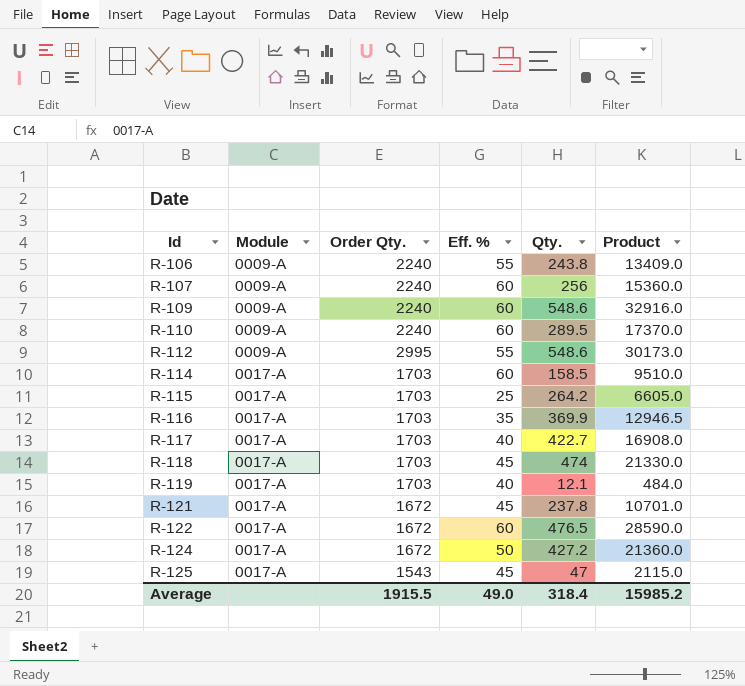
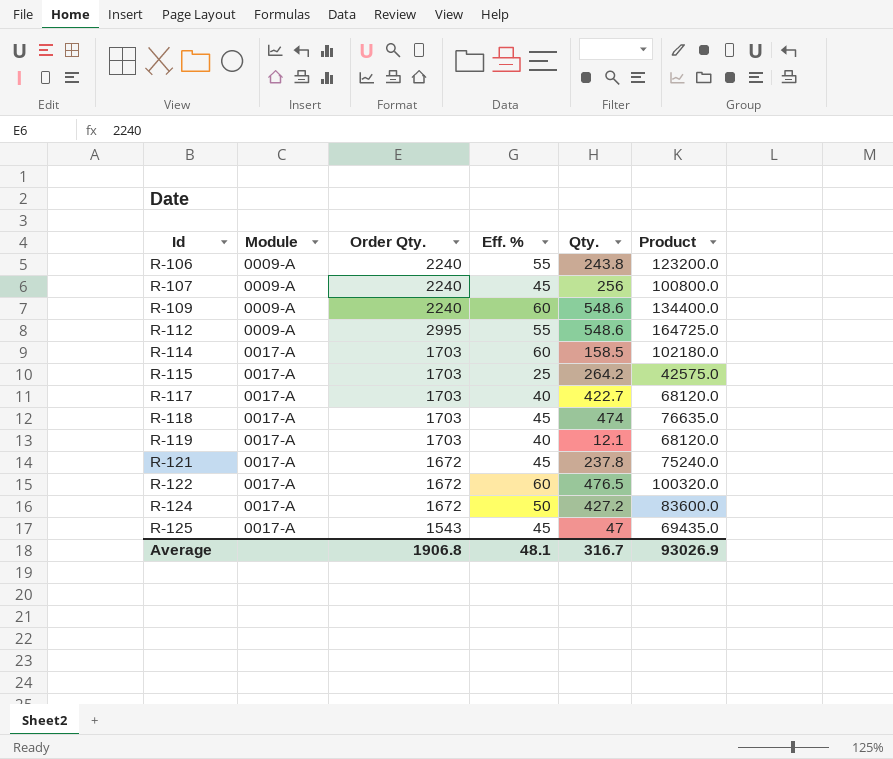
column Product | formula: [Eff. %] * [Qty.] -> [Order Qty.] * [Eff. %]
row R-110: 0009-A | 2240 | 60 | 289.5 | 17370.0 -> none
row R-116: 0017-A | 1703 | 35 | 369.9 | 12946.5 -> none
R-107 | Eff. %: 60 -> 45
Average | Order Qty.: 1915.5 -> 1906.8
Average | Eff. %: 49.0 -> 48.1
Average | Qty.: 318.4 -> 316.7
Average | Product: 15985.2 -> 93026.9

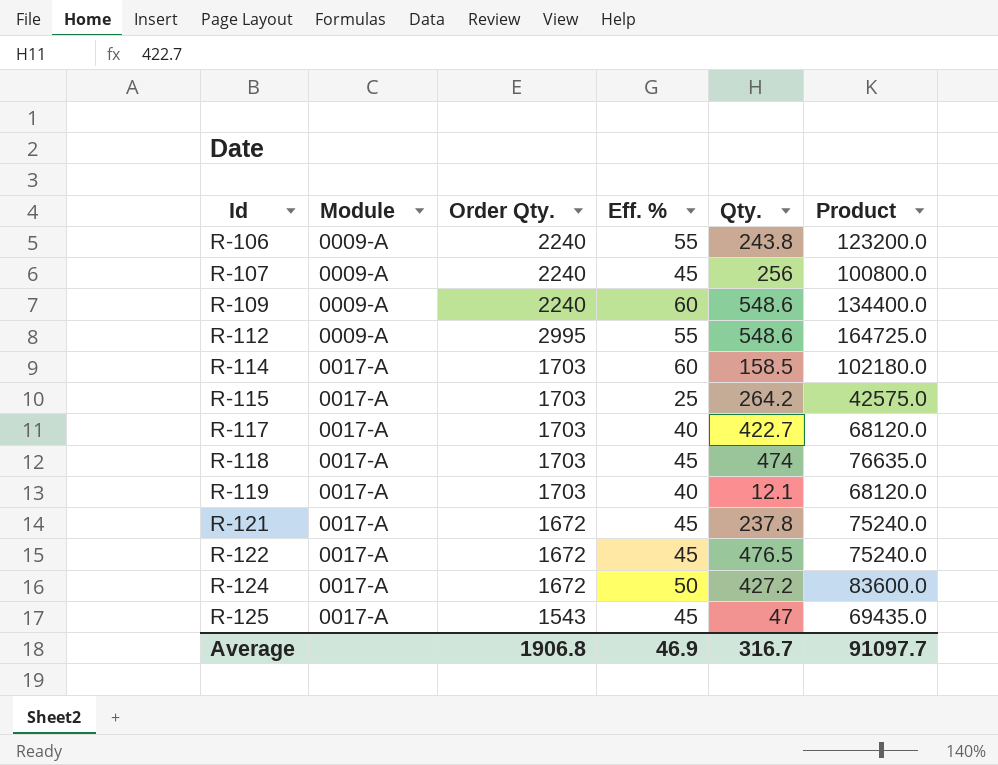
R-122 | Eff. %: 60 -> 45
R-122 | Product: 100320.0 -> 75240.0
Average | Eff. %: 48.1 -> 46.9
Average | Product: 93026.9 -> 91097.7

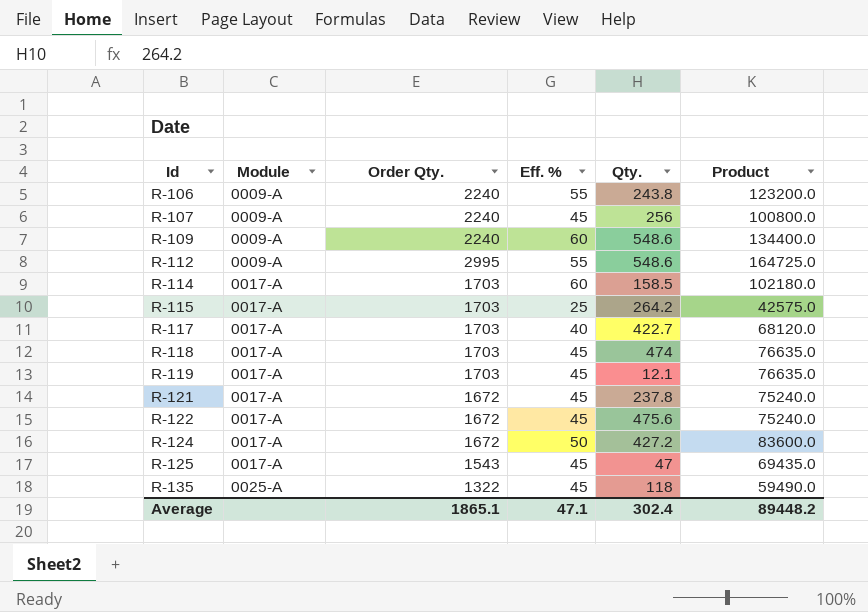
R-119 | Eff. %: 40 -> 45
R-119 | Product: 68120.0 -> 76635.0
R-122 | Qty.: 476.5 -> 475.6
row R-135: none -> 0025-A | 1322 | 45 | 118 | 59490.0
Average | Order Qty.: 1906.8 -> 1865.1
Average | Eff. %: 46.9 -> 47.1
Average | Qty.: 316.7 -> 302.4
Average | Product: 91097.7 -> 89448.2

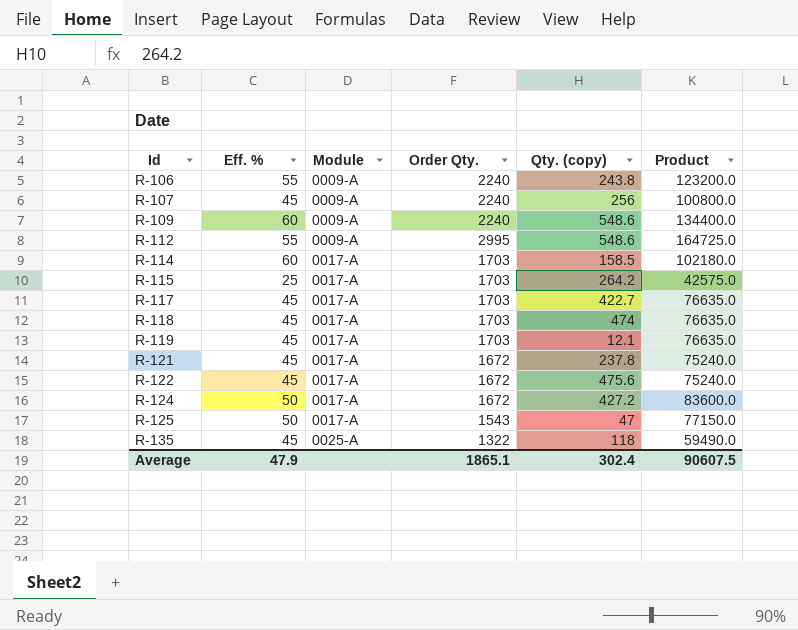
column Eff. % | position: 4 -> 2
column name: Qty. -> Qty. (copy)
R-117 | Eff. %: 40 -> 45
R-117 | Product: 68120.0 -> 76635.0
R-125 | Eff. %: 45 -> 50
R-125 | Product: 69435.0 -> 77150.0
Average | Eff. %: 47.1 -> 47.9
Average | Product: 89448.2 -> 90607.5

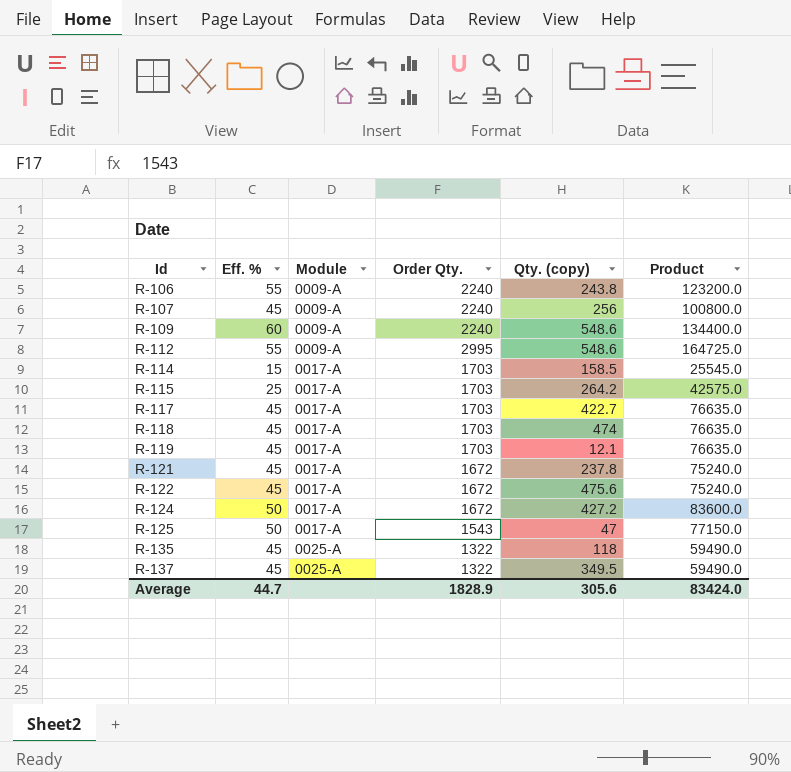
R-114 | Eff. %: 60 -> 15
R-114 | Product: 102180.0 -> 25545.0
row R-137: none -> 45 | 0025-A | 1322 | 349.5 | 59490.0
Average | Eff. %: 47.9 -> 44.7
Average | Order Qty.: 1865.1 -> 1828.9
Average | Qty. (copy): 302.4 -> 305.6
Average | Product: 90607.5 -> 83424.0

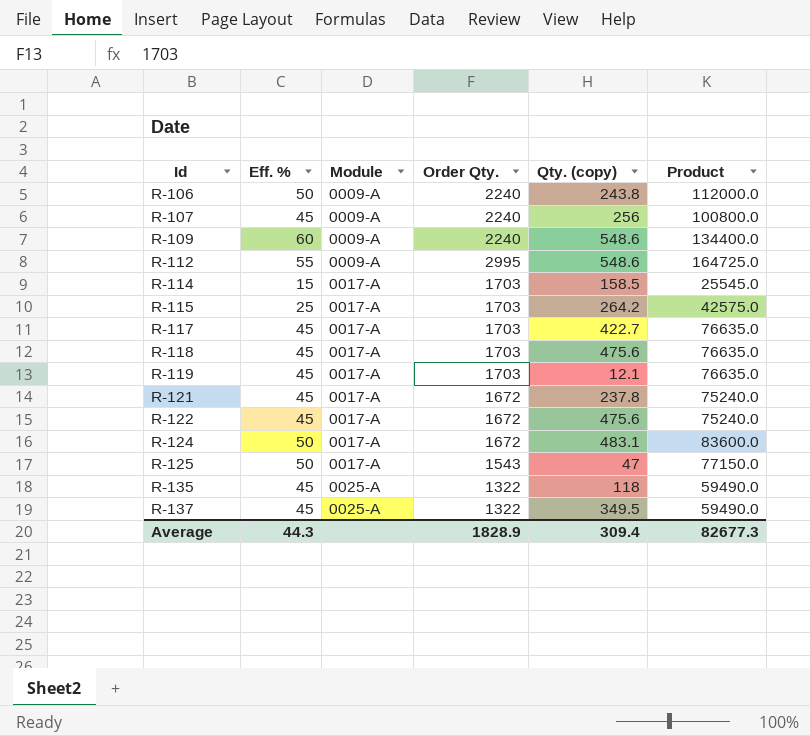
R-106 | Eff. %: 55 -> 50
R-106 | Product: 123200.0 -> 112000.0
R-118 | Qty. (copy): 474 -> 475.6
R-124 | Qty. (copy): 427.2 -> 483.1
Average | Eff. %: 44.7 -> 44.3
Average | Qty. (copy): 305.6 -> 309.4
Average | Product: 83424.0 -> 82677.3

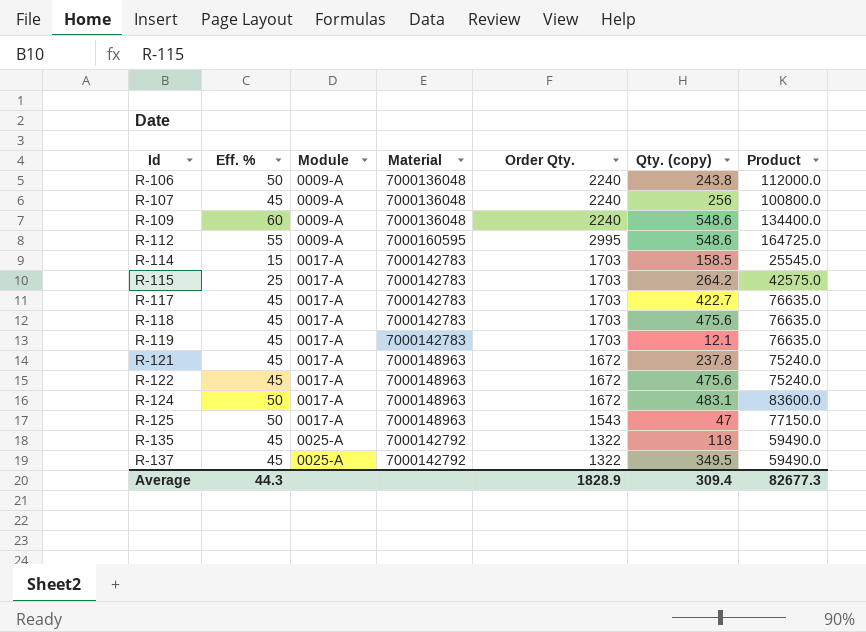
column Material | position: none -> 4

